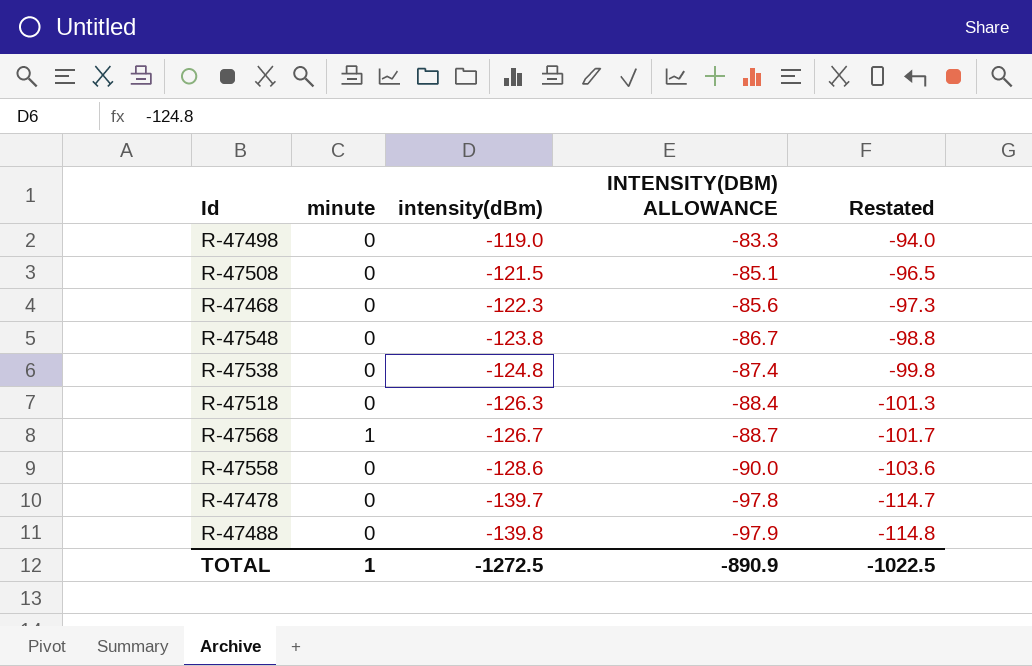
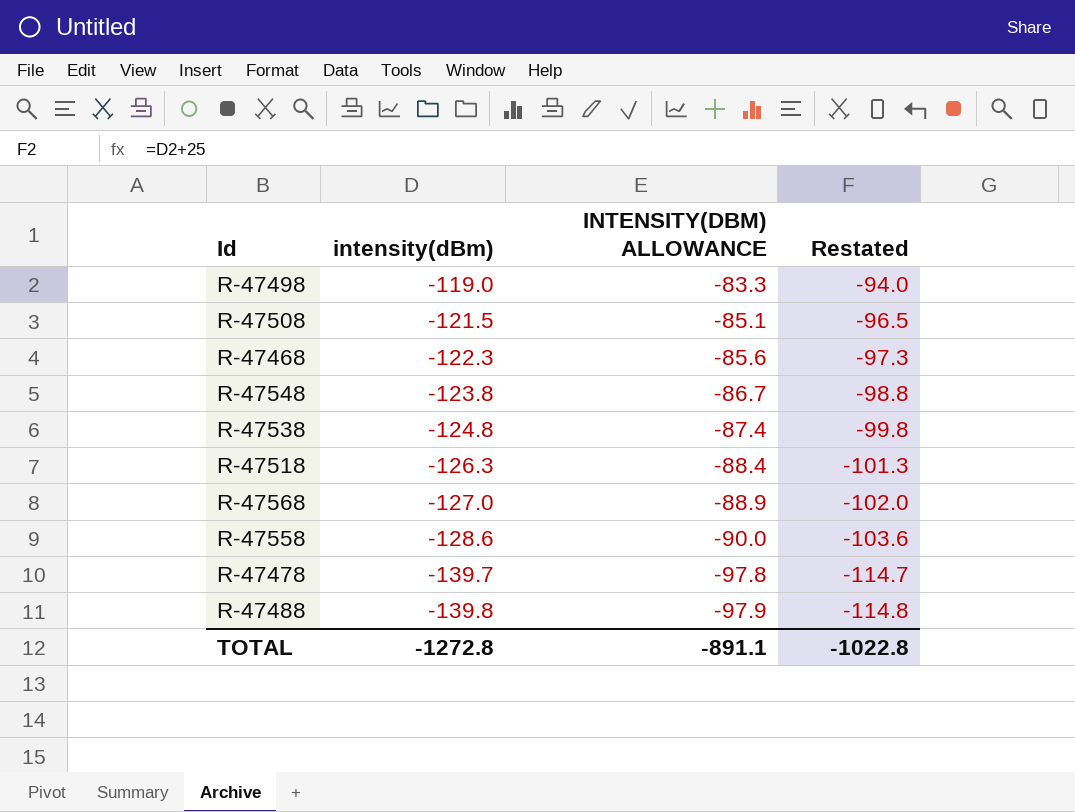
column minute | position: 2 -> none
R-47568 | intensity(dBm): -126.7 -> -127.0
R-47568 | INTENSITY(DBM) ALLOWANCE: -88.7 -> -88.9
R-47568 | Restated: -101.7 -> -102.0
TOTAL | intensity(dBm): -1272.5 -> -1272.8
TOTAL | INTENSITY(DBM) ALLOWANCE: -890.9 -> -891.1
TOTAL | Restated: -1022.5 -> -1022.8

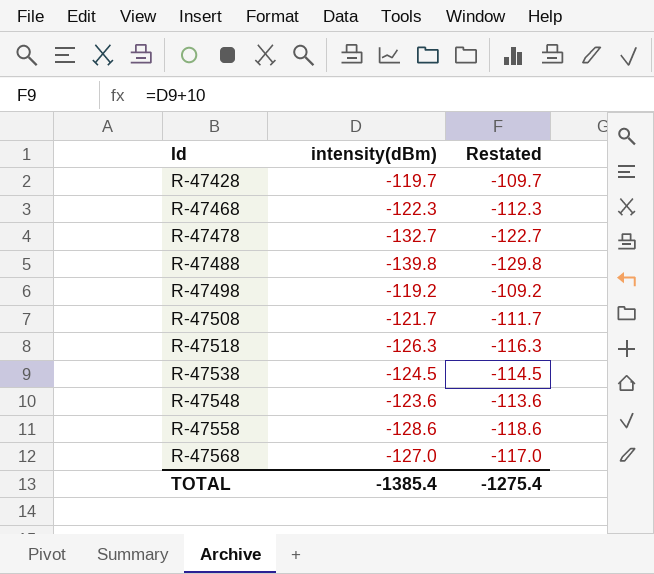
row order: intensity(dBm) descending -> Id ascending
column INTENSITY(DBM) ALLOWANCE | formula: [intensity(dBm)] * 0.7 -> none
column Restated | formula: [intensity(dBm)] + 25 -> [intensity(dBm)] + 10
row R-47428: none -> -119.7 | -109.7
R-47478 | intensity(dBm): -139.7 -> -132.7
R-47498 | intensity(dBm): -119.0 -> -119.2
R-47508 | intensity(dBm): -121.5 -> -121.7
R-47538 | intensity(dBm): -124.8 -> -124.5
R-47548 | intensity(dBm): -123.8 -> -123.6
TOTAL | intensity(dBm): -1272.8 -> -1385.4
TOTAL | Restated: -1022.8 -> -1275.4

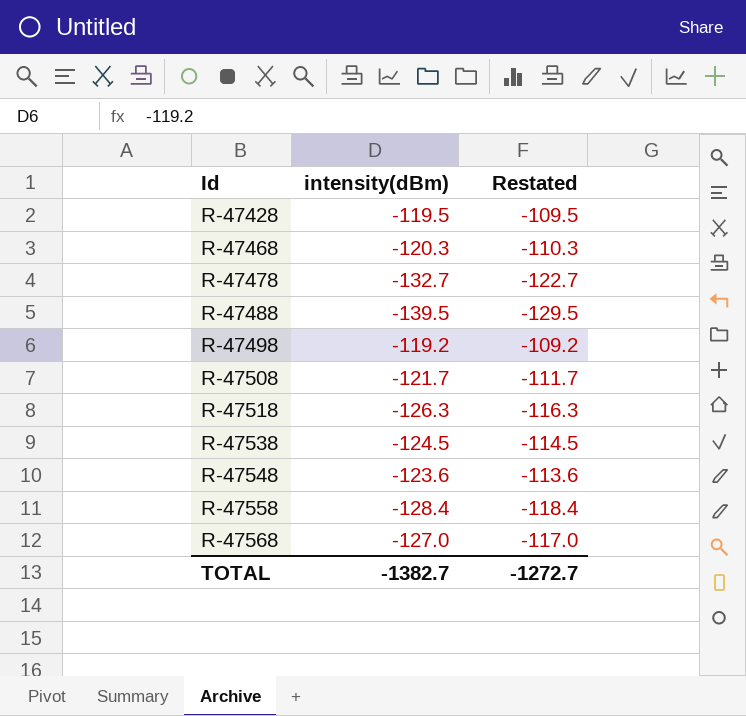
R-47428 | intensity(dBm): -119.7 -> -119.5
R-47428 | Restated: -109.7 -> -109.5
R-47468 | intensity(dBm): -122.3 -> -120.3
R-47468 | Restated: -112.3 -> -110.3
R-47488 | intensity(dBm): -139.8 -> -139.5
R-47488 | Restated: -129.8 -> -129.5
R-47558 | intensity(dBm): -128.6 -> -128.4
R-47558 | Restated: -118.6 -> -118.4
TOTAL | intensity(dBm): -1385.4 -> -1382.7
TOTAL | Restated: -1275.4 -> -1272.7

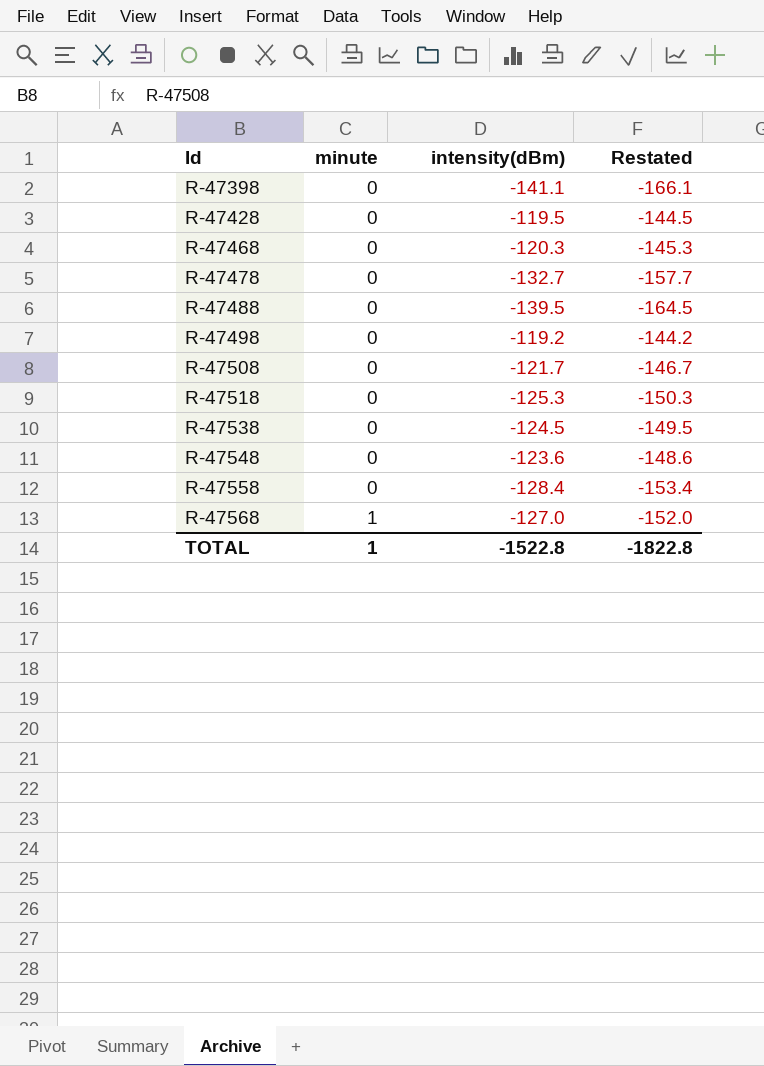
column minute | position: none -> 2
column Restated | formula: [intensity(dBm)] + 10 -> [intensity(dBm)] - 25
row R-47398: none -> 0 | -141.1 | -166.1
R-47518 | intensity(dBm): -126.3 -> -125.3
TOTAL | intensity(dBm): -1382.7 -> -1522.8
TOTAL | Restated: -1272.7 -> -1822.8

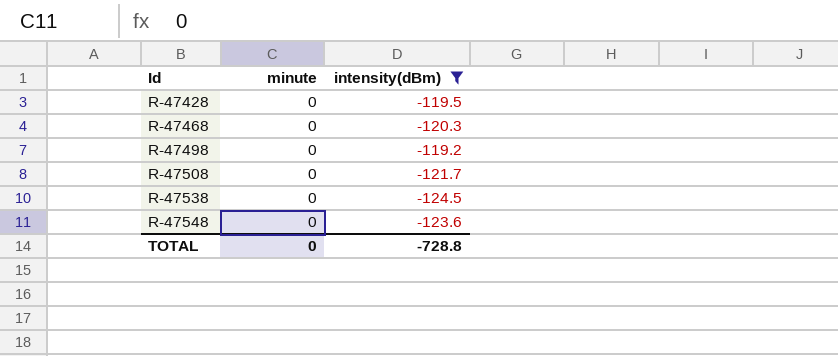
filter: none -> intensity(dBm) >= -124.5
column Restated | formula: [intensity(dBm)] - 25 -> none
TOTAL | minute: 1 -> 0
TOTAL | intensity(dBm): -1522.8 -> -728.8

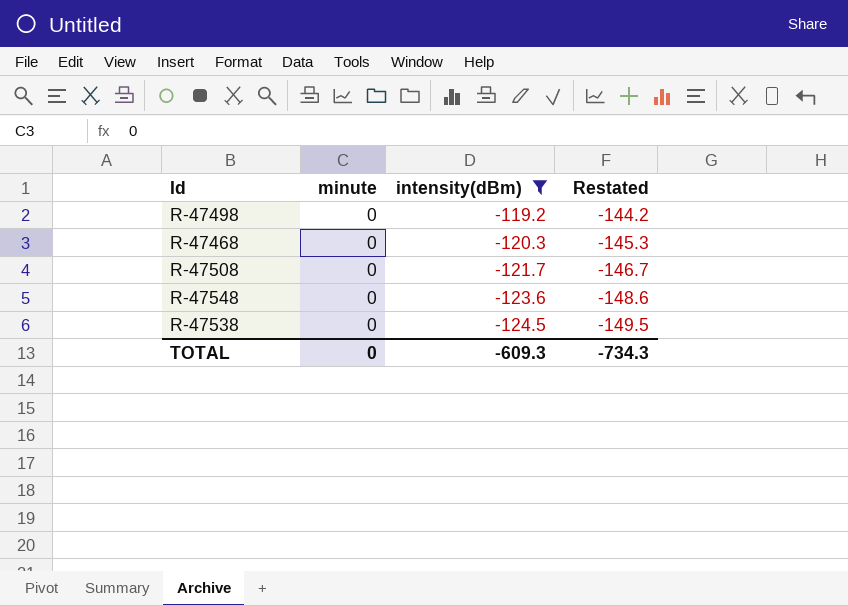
row order: Id ascending -> intensity(dBm) descending
column Restated | formula: none -> [intensity(dBm)] - 25
row R-47428: 0 | -119.5 -> none
TOTAL | intensity(dBm): -728.8 -> -609.3

